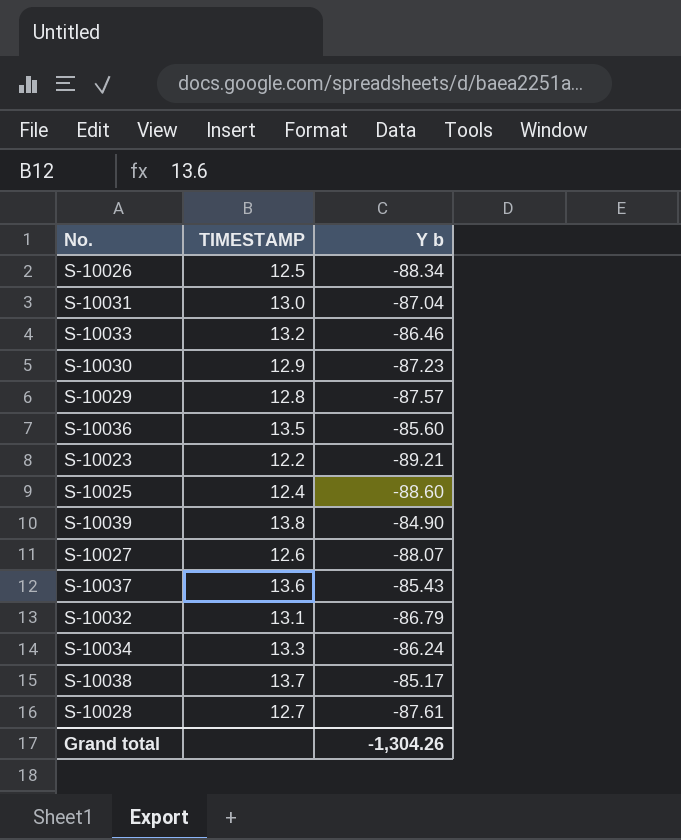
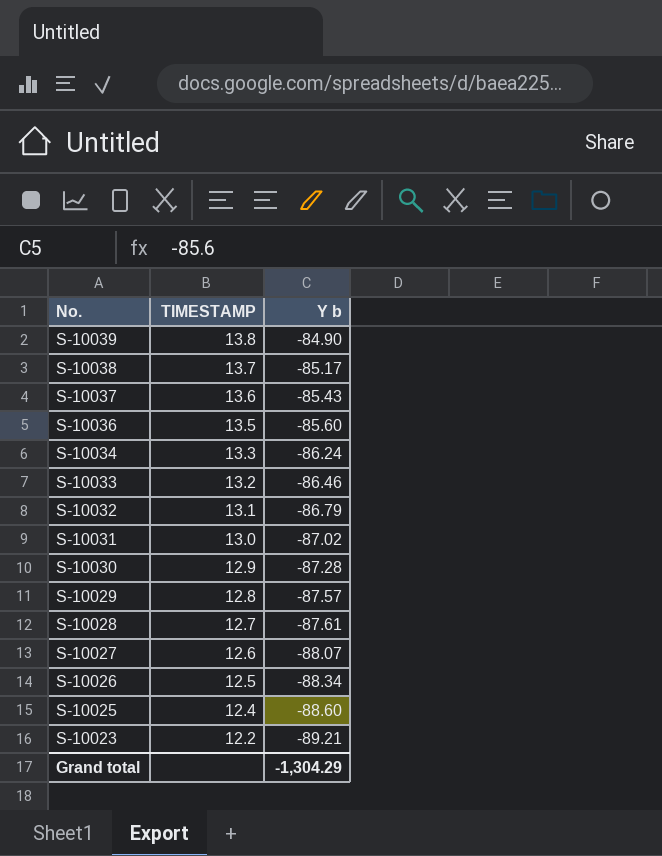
row order: none -> No. descending
S-10031 | Y b: -87.04 -> -87.02
S-10030 | Y b: -87.23 -> -87.28
Grand total | Y b: -1,304.26 -> -1,304.29

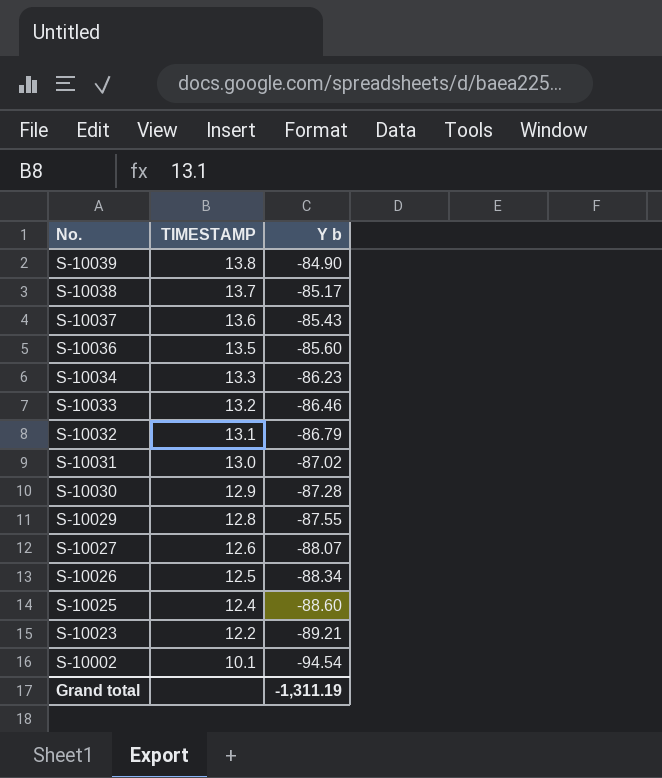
row S-10028: 12.7 | -87.61 -> none
S-10034 | Y b: -86.24 -> -86.23
S-10029 | Y b: -87.57 -> -87.55
row S-10002: none -> 10.1 | -94.54
Grand total | Y b: -1,304.29 -> -1,311.19

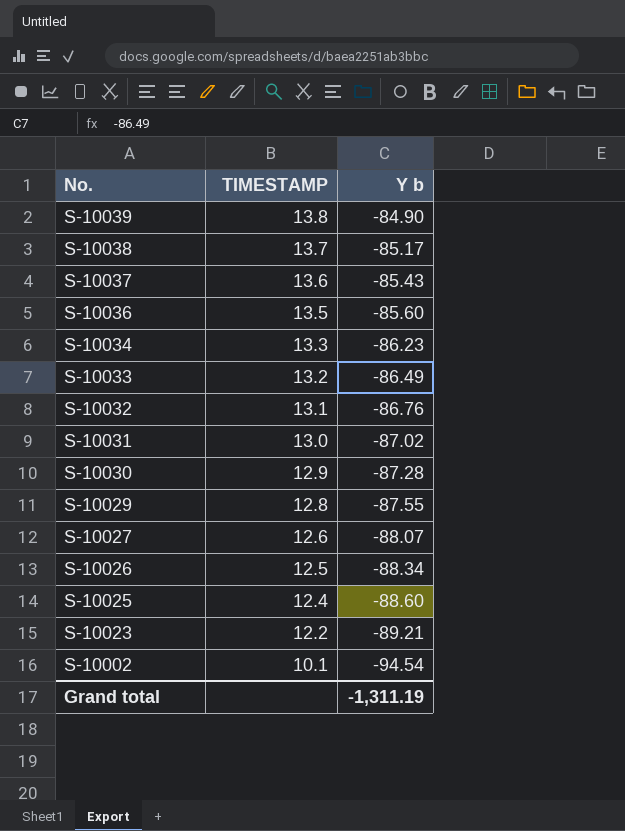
S-10033 | Y b: -86.46 -> -86.49
S-10032 | Y b: -86.79 -> -86.76

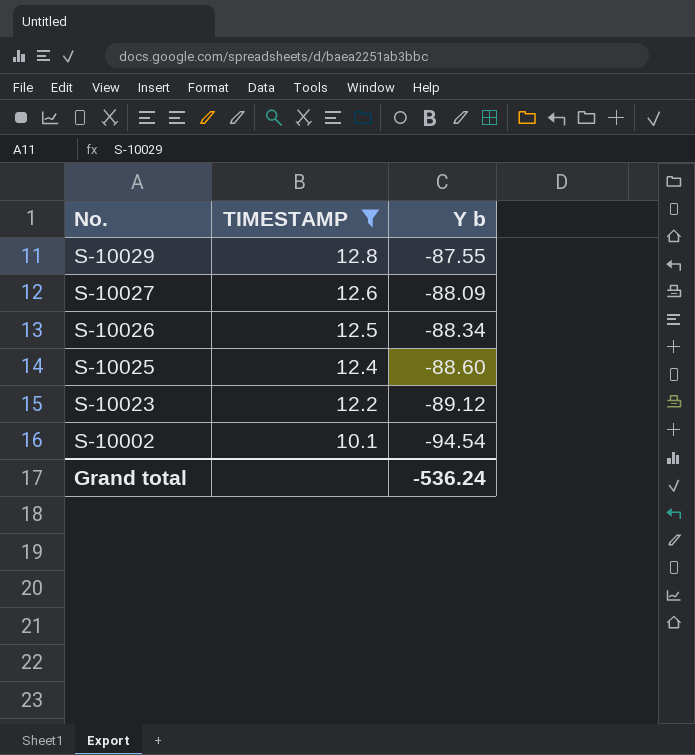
filter: none -> TIMESTAMP <= 12.8
S-10027 | Y b: -88.07 -> -88.09
S-10023 | Y b: -89.21 -> -89.12
Grand total | Y b: -1,311.19 -> -536.24

